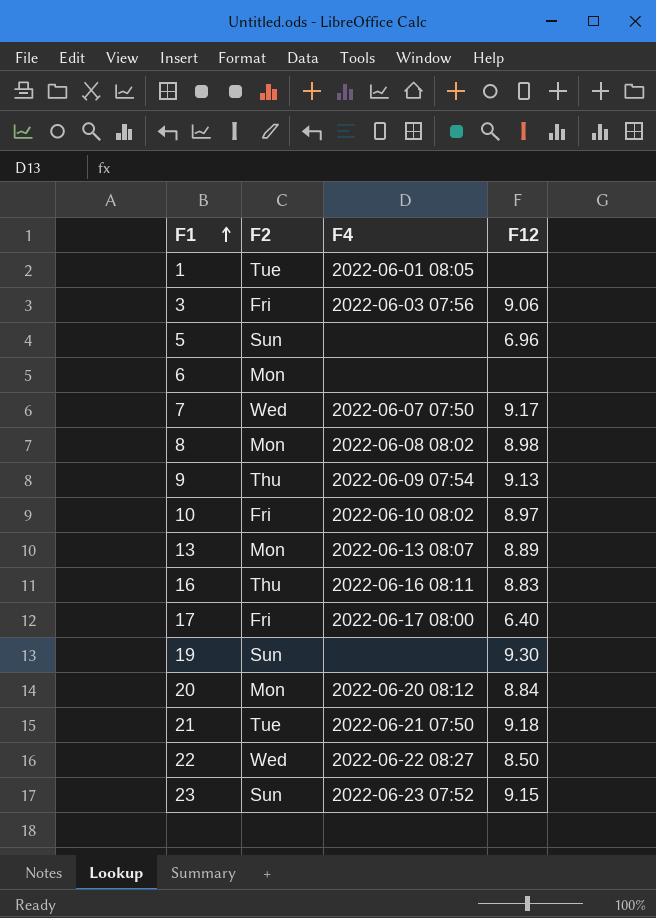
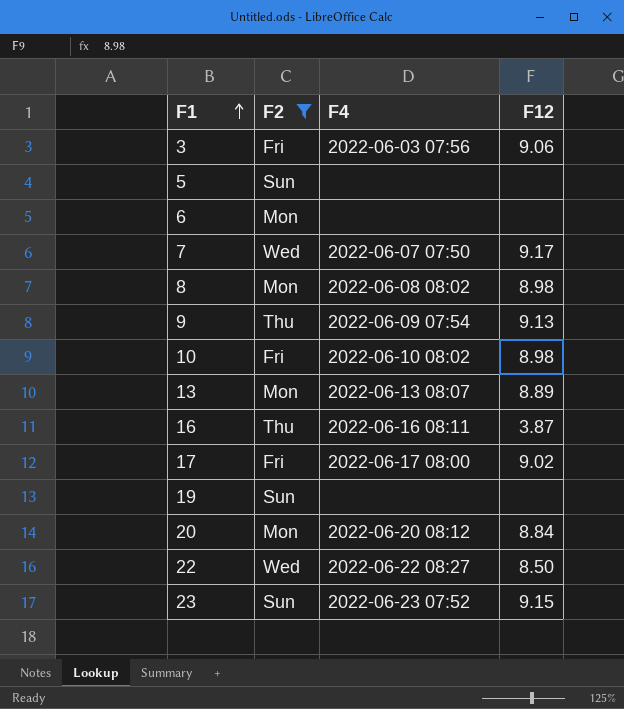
filter: none -> F2 != Tue
5 | F12: 6.96 -> none
10 | F12: 8.97 -> 8.98
16 | F12: 8.83 -> 3.87
17 | F12: 6.40 -> 9.02
19 | F12: 9.30 -> none

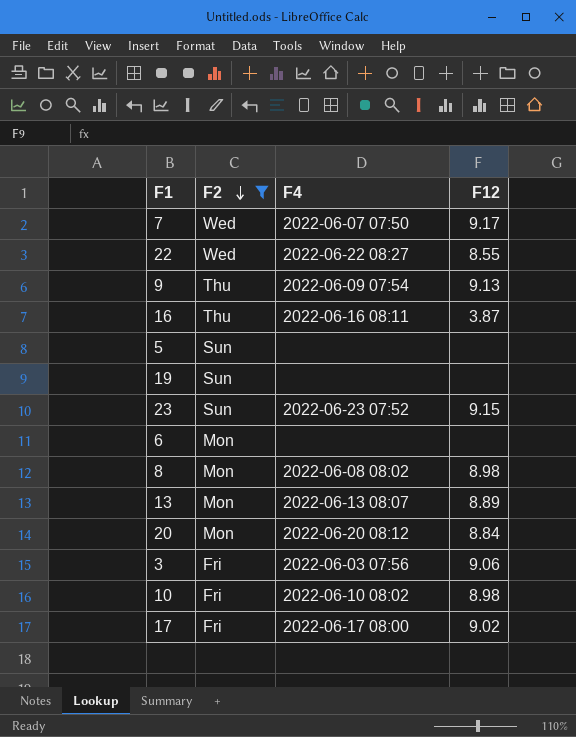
row order: F1 ascending -> F2 descending
22 | F12: 8.50 -> 8.55

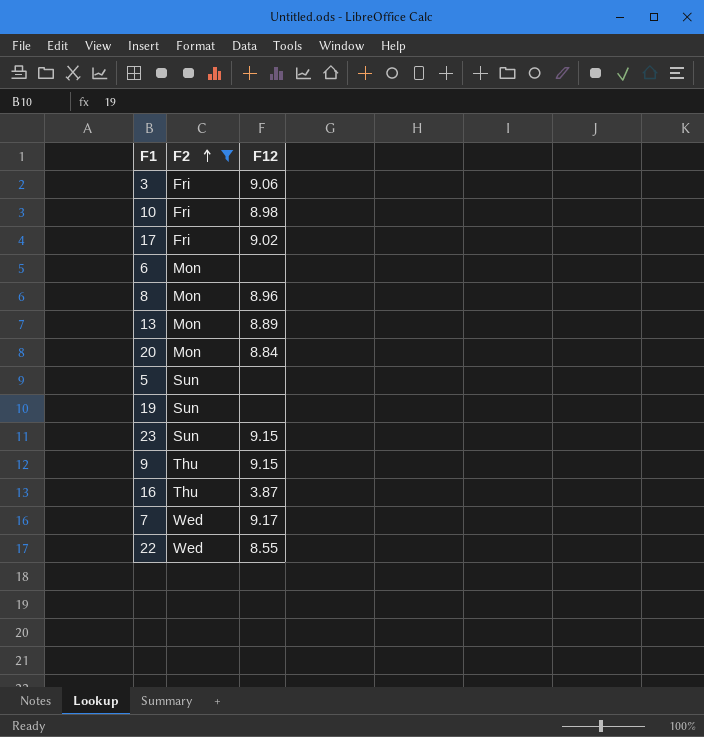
row order: F2 descending -> F2 ascending
column F4 | position: 3 -> none
8 | F12: 8.98 -> 8.96
9 | F12: 9.13 -> 9.15

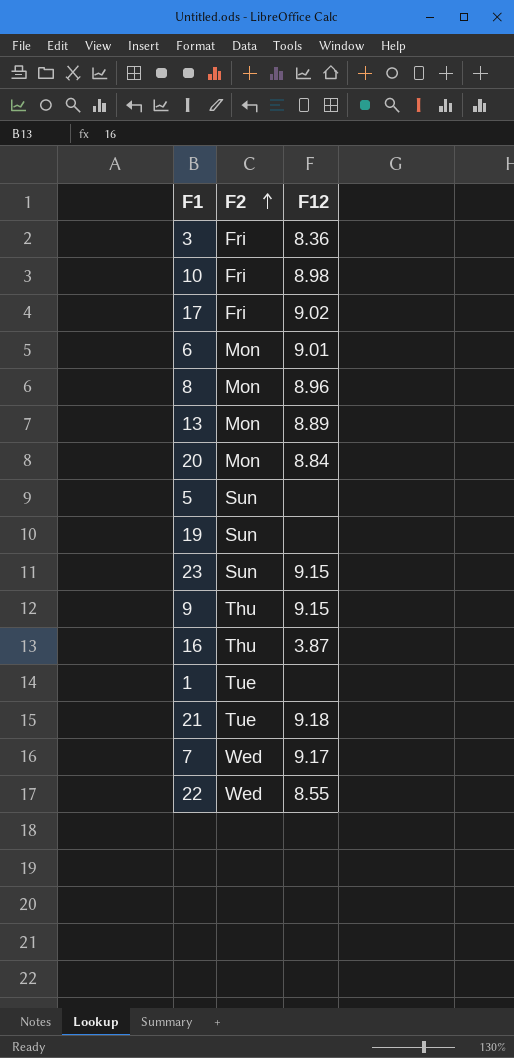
filter: F2 != Tue -> none
3 | F12: 9.06 -> 8.36
6 | F12: none -> 9.01

